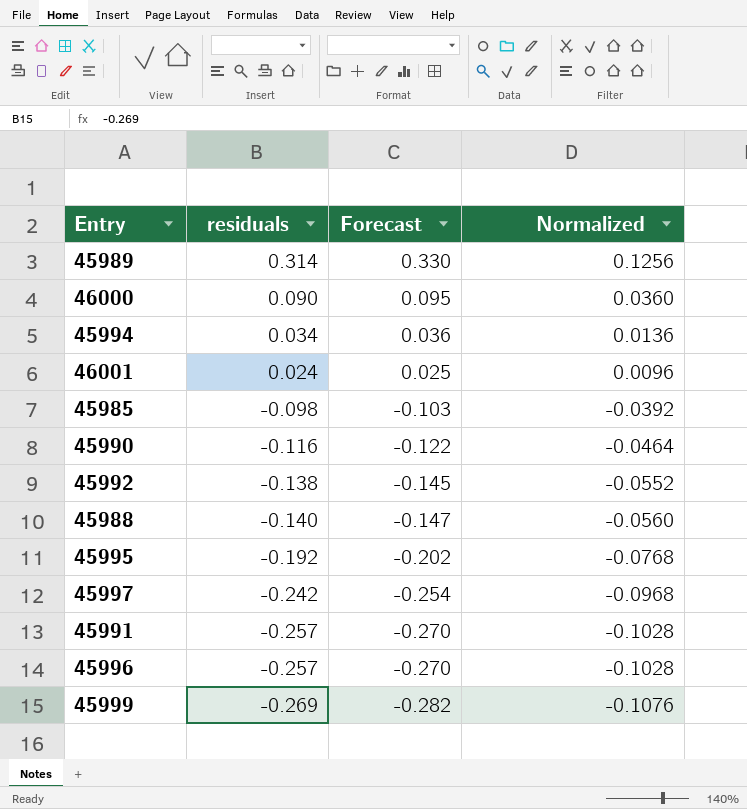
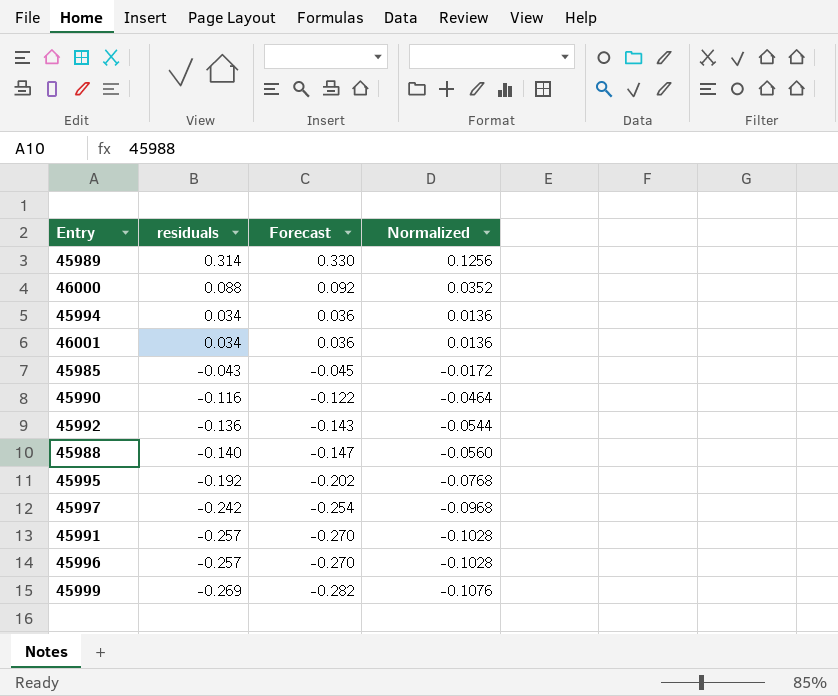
46000 | residuals: 0.090 -> 0.088
46000 | Forecast: 0.095 -> 0.092
46000 | Normalized: 0.0360 -> 0.0352
46001 | residuals: 0.024 -> 0.034
46001 | Forecast: 0.025 -> 0.036
46001 | Normalized: 0.0096 -> 0.0136
45985 | residuals: -0.098 -> -0.043
45985 | Forecast: -0.103 -> -0.045
45985 | Normalized: -0.0392 -> -0.0172
45992 | residuals: -0.138 -> -0.136
45992 | Forecast: -0.145 -> -0.143
45992 | Normalized: -0.0552 -> -0.0544

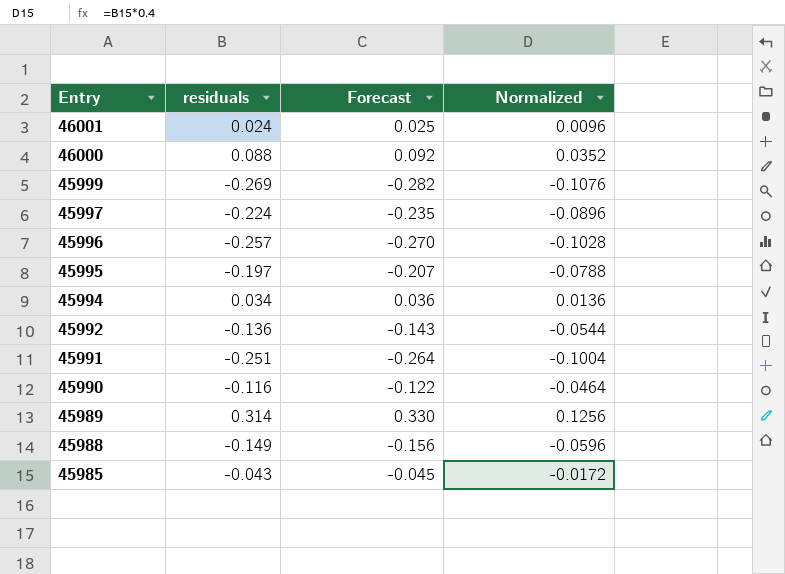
row order: residuals descending -> Entry descending
46001 | residuals: 0.034 -> 0.024
46001 | Forecast: 0.036 -> 0.025
46001 | Normalized: 0.0136 -> 0.0096
45997 | residuals: -0.242 -> -0.224
45997 | Forecast: -0.254 -> -0.235
45997 | Normalized: -0.0968 -> -0.0896
45995 | residuals: -0.192 -> -0.197
45995 | Forecast: -0.202 -> -0.207
45995 | Normalized: -0.0768 -> -0.0788
45991 | residuals: -0.257 -> -0.251
45991 | Forecast: -0.270 -> -0.264
45991 | Normalized: -0.1028 -> -0.1004
45988 | residuals: -0.140 -> -0.149
45988 | Forecast: -0.147 -> -0.156
45988 | Normalized: -0.0560 -> -0.0596

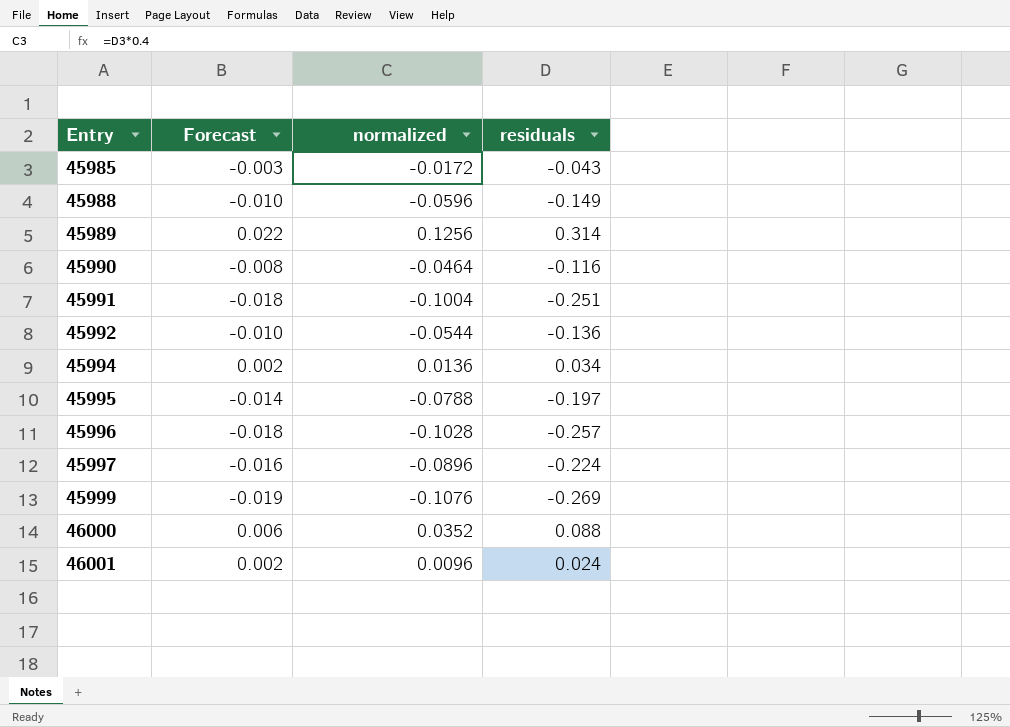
row order: Entry descending -> Entry ascending
column Forecast | formula: [residuals] * 1.05 -> [residuals] * 0.07
column name: Normalized -> normalized
column residuals | position: 2 -> 4

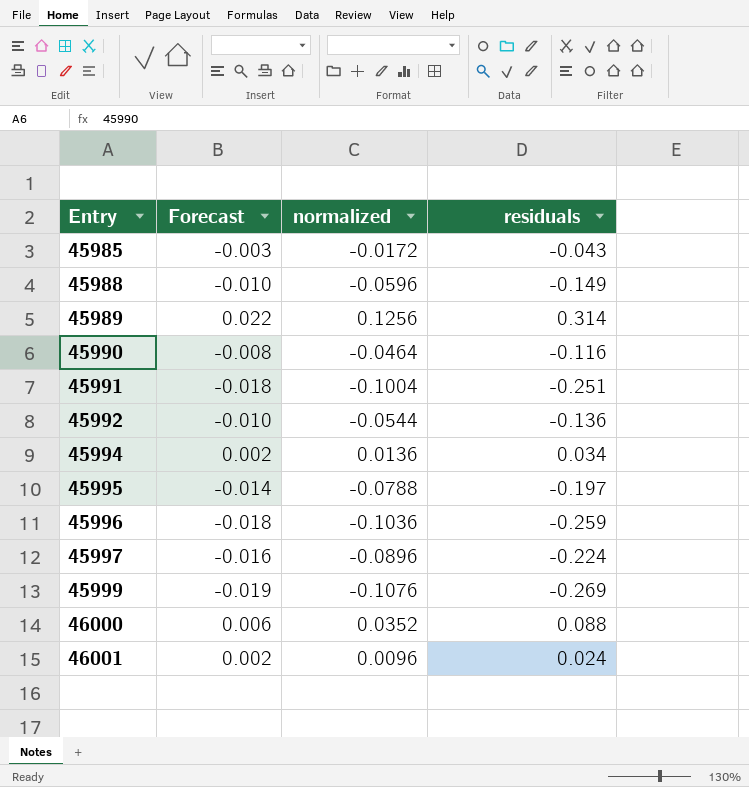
45996 | normalized: -0.1028 -> -0.1036
45996 | residuals: -0.257 -> -0.259

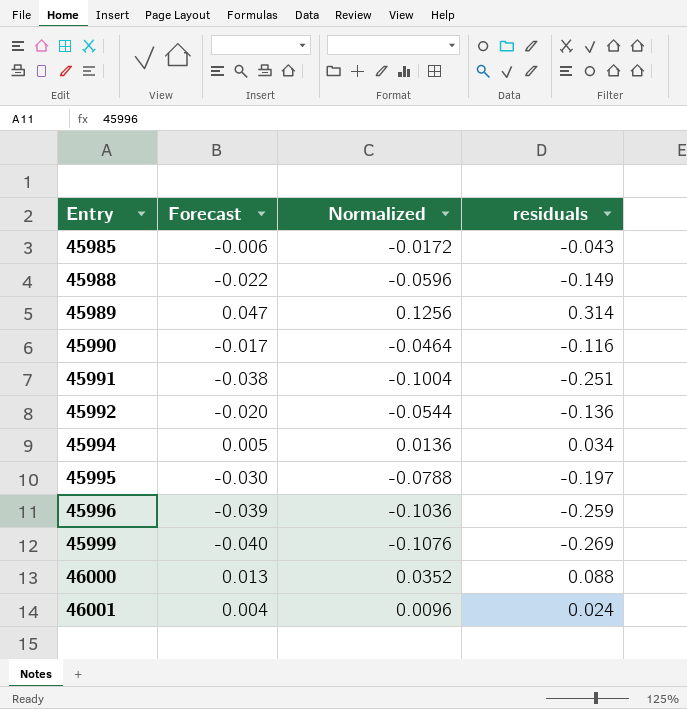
column Forecast | formula: [residuals] * 0.07 -> [residuals] * 0.15
column name: normalized -> Normalized
row 45997: -0.016 | -0.0896 | -0.224 -> none

